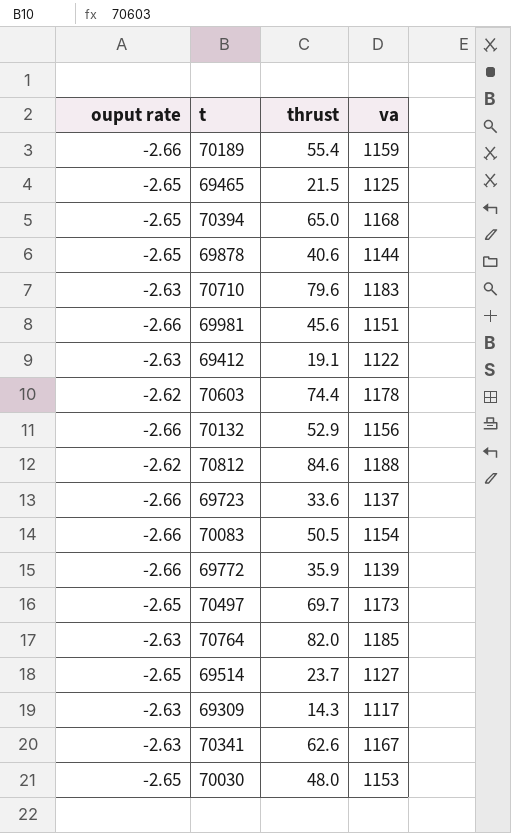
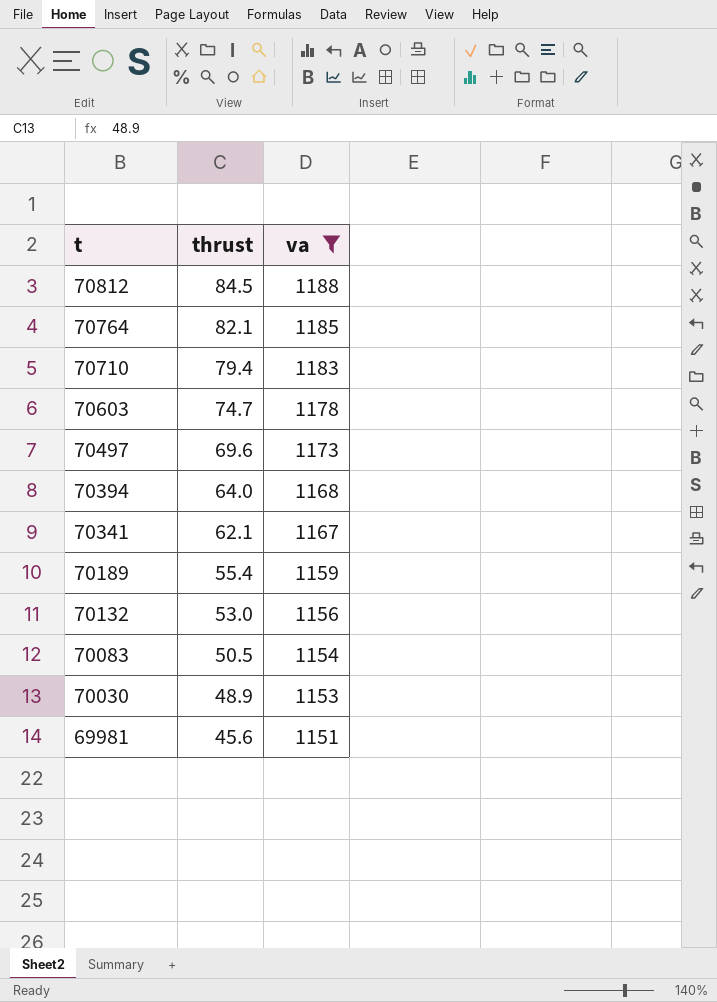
filter: none -> va >= 1151
row order: none -> t descending
column ouput rate | position: 1 -> none
70812 | thrust: 84.6 -> 84.5
70764 | thrust: 82.0 -> 82.1
70710 | thrust: 79.6 -> 79.4
70603 | thrust: 74.4 -> 74.7
70497 | thrust: 69.7 -> 69.6
70394 | thrust: 65.0 -> 64.0
70341 | thrust: 62.6 -> 62.1
70132 | thrust: 52.9 -> 53.0
70030 | thrust: 48.0 -> 48.9

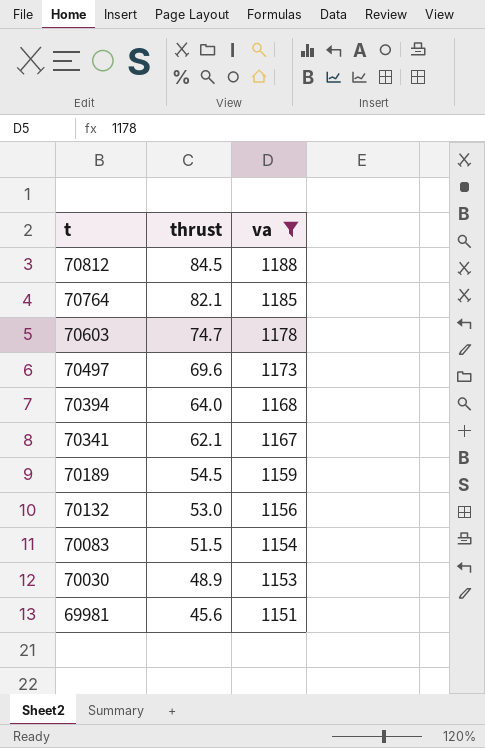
row 70710: 79.4 | 1183 -> none
70189 | thrust: 55.4 -> 54.5
70083 | thrust: 50.5 -> 51.5

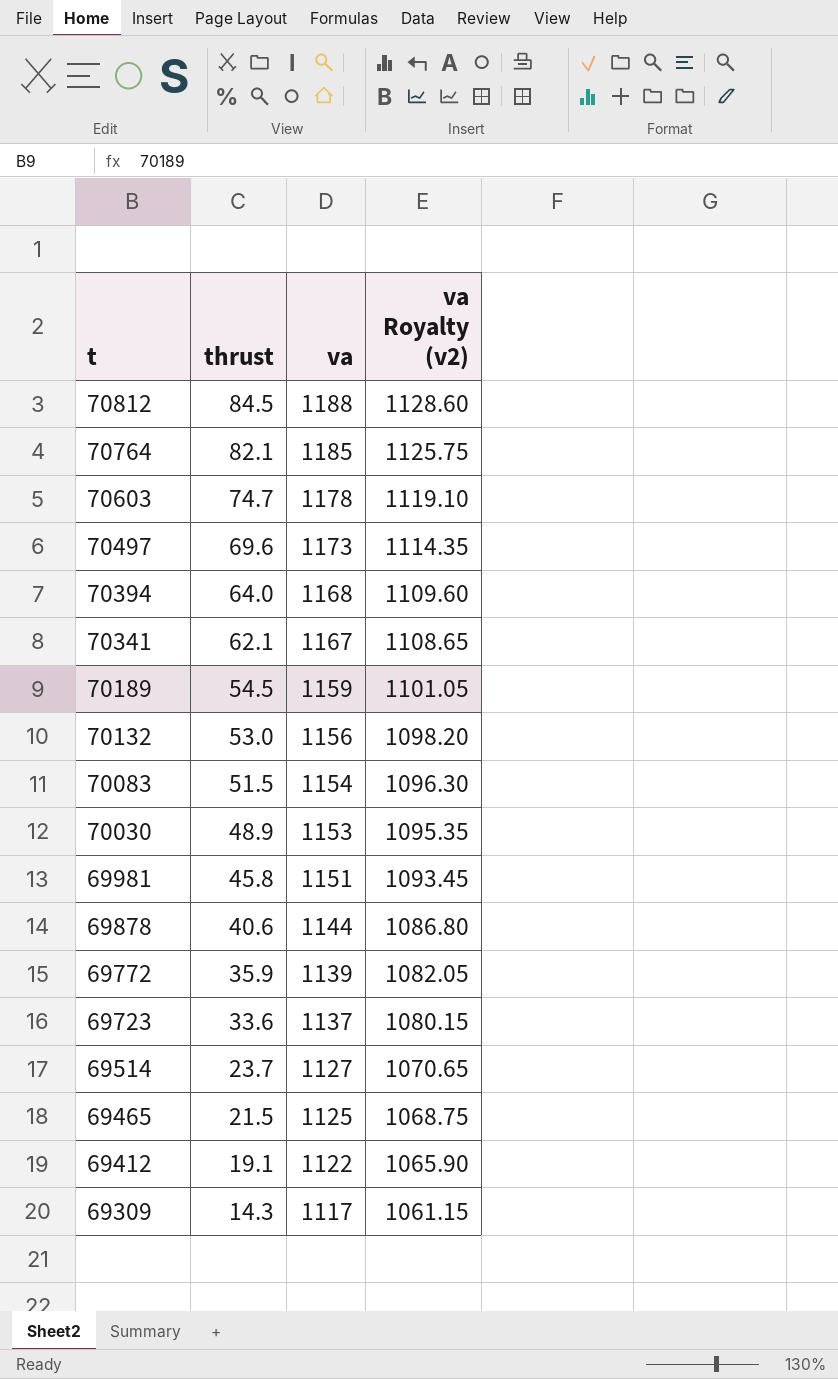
filter: va >= 1151 -> none
column va Royalty (v2) | formula: none -> [va] * 0.95
69981 | thrust: 45.6 -> 45.8

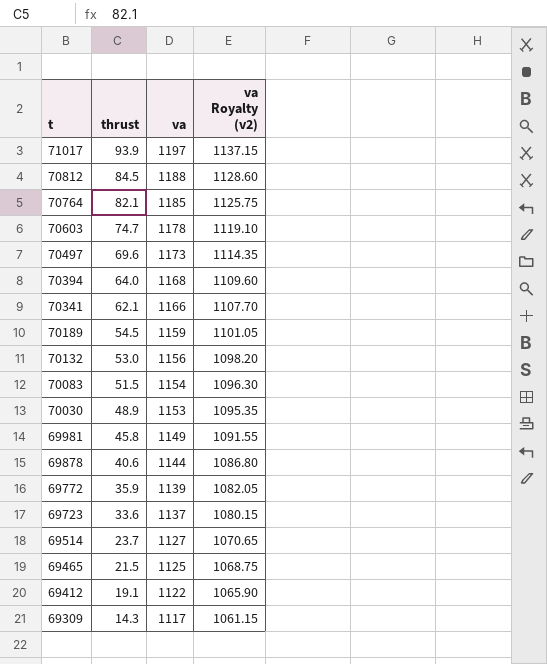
row 71017: none -> 93.9 | 1197 | 1137.15
70341 | va: 1167 -> 1166
70341 | va Royalty (v2): 1108.65 -> 1107.70
69981 | va: 1151 -> 1149
69981 | va Royalty (v2): 1093.45 -> 1091.55

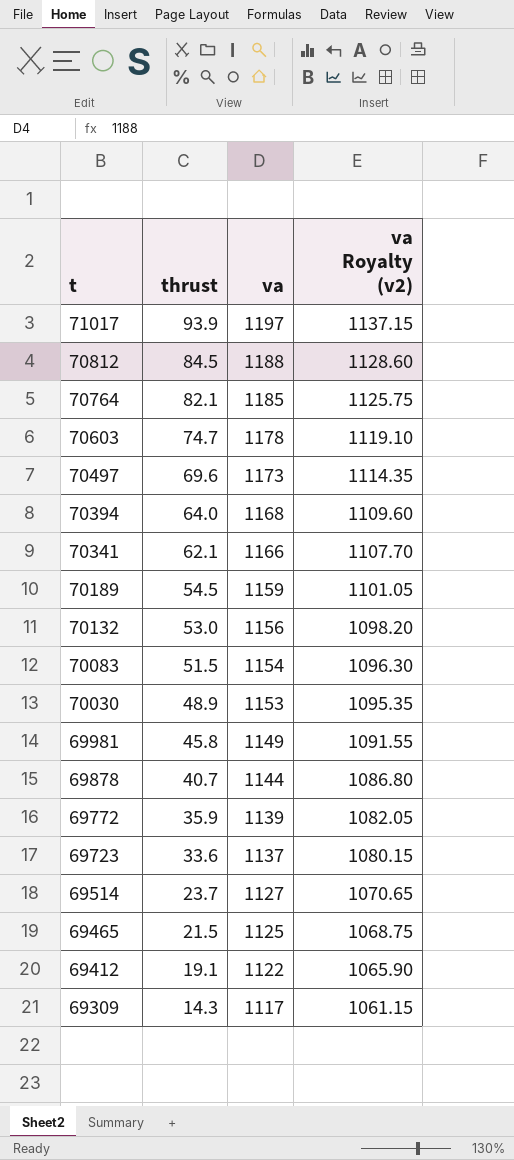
69878 | thrust: 40.6 -> 40.7

